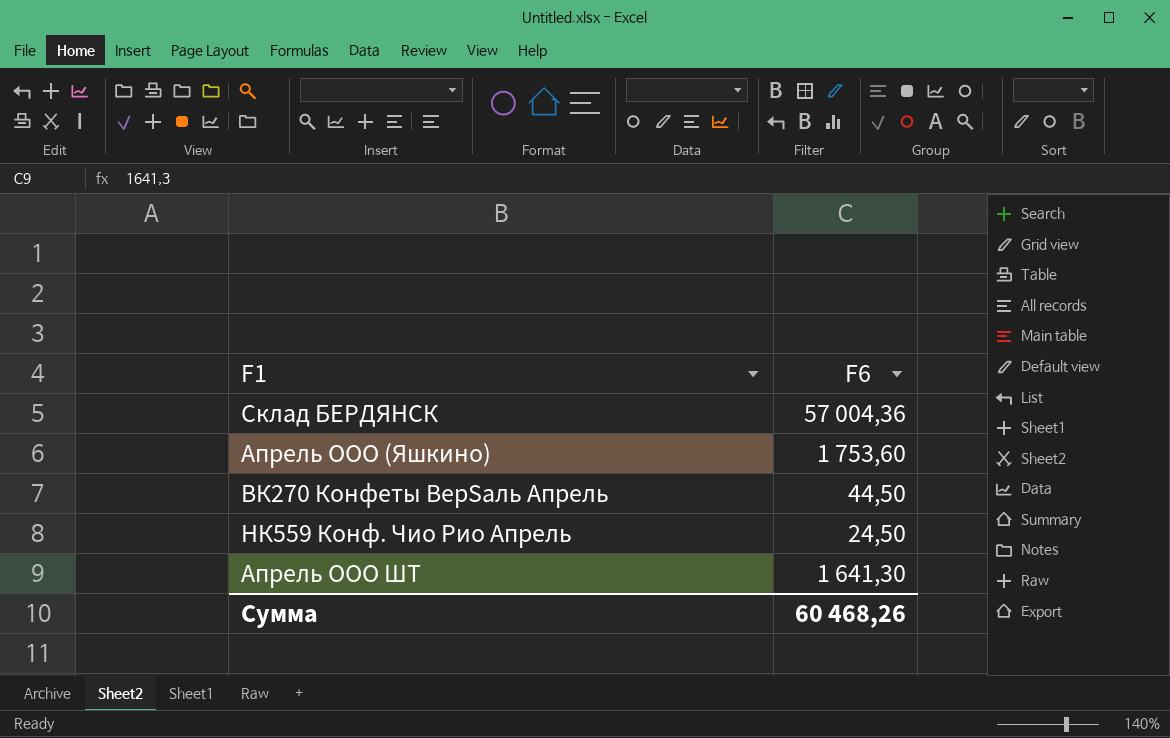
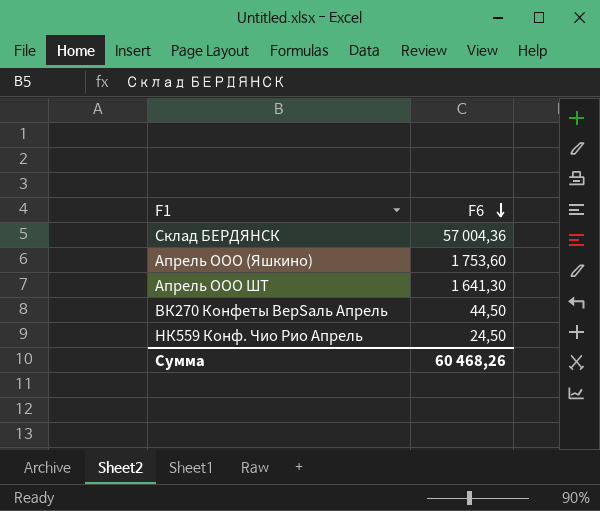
row order: none -> F6 descending

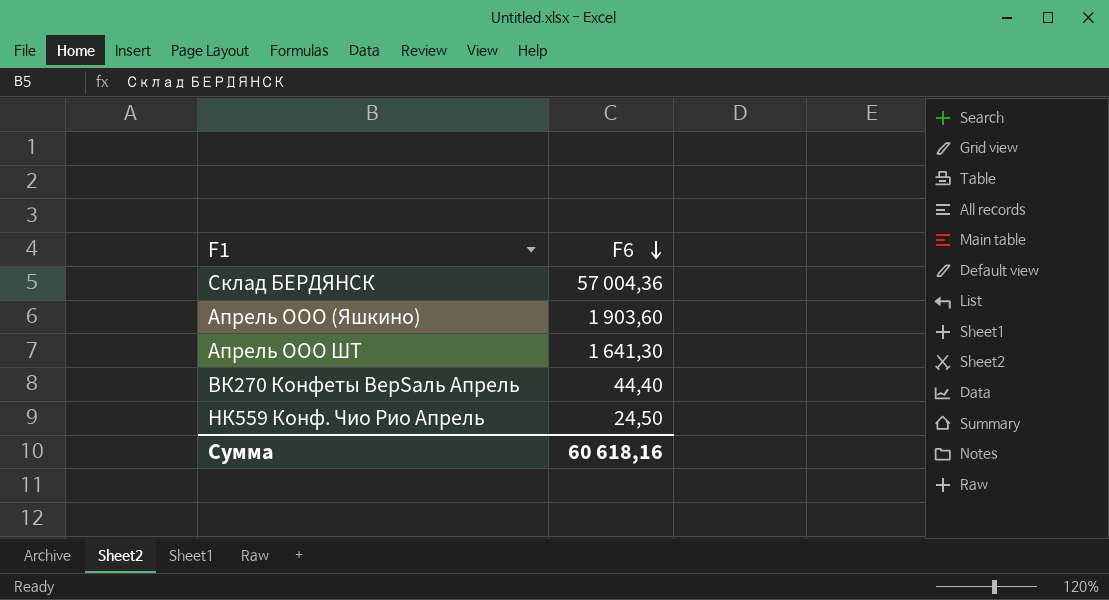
Апрель ООО (Яшкино) | F6: 1 753,60 -> 1 903,60
ВК270 Конфеты ВерSаль Апрель | F6: 44,50 -> 44,40
Сумма | F6: 60 468,26 -> 60 618,16

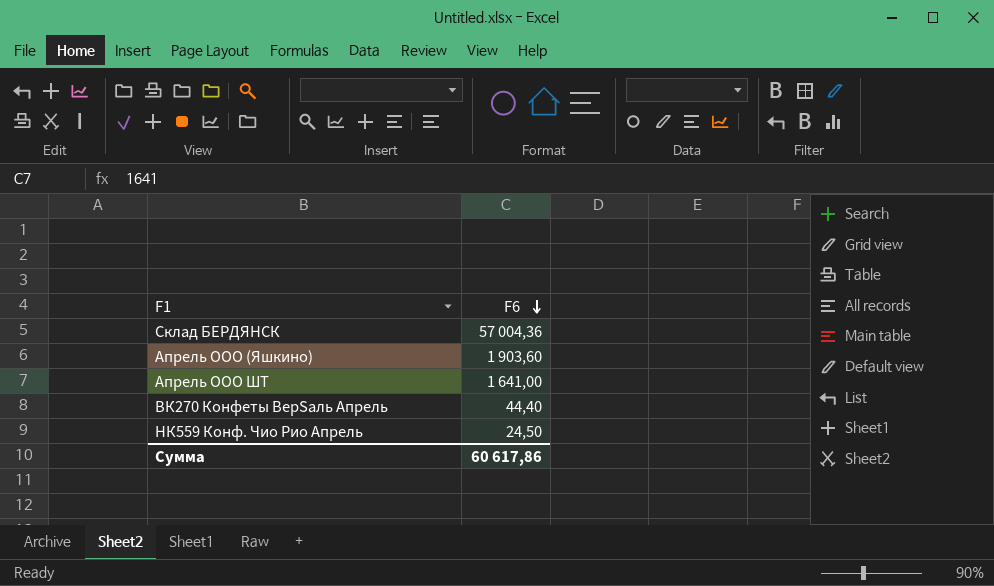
Апрель ООО ШТ | F6: 1 641,30 -> 1 641,00
Сумма | F6: 60 618,16 -> 60 617,86

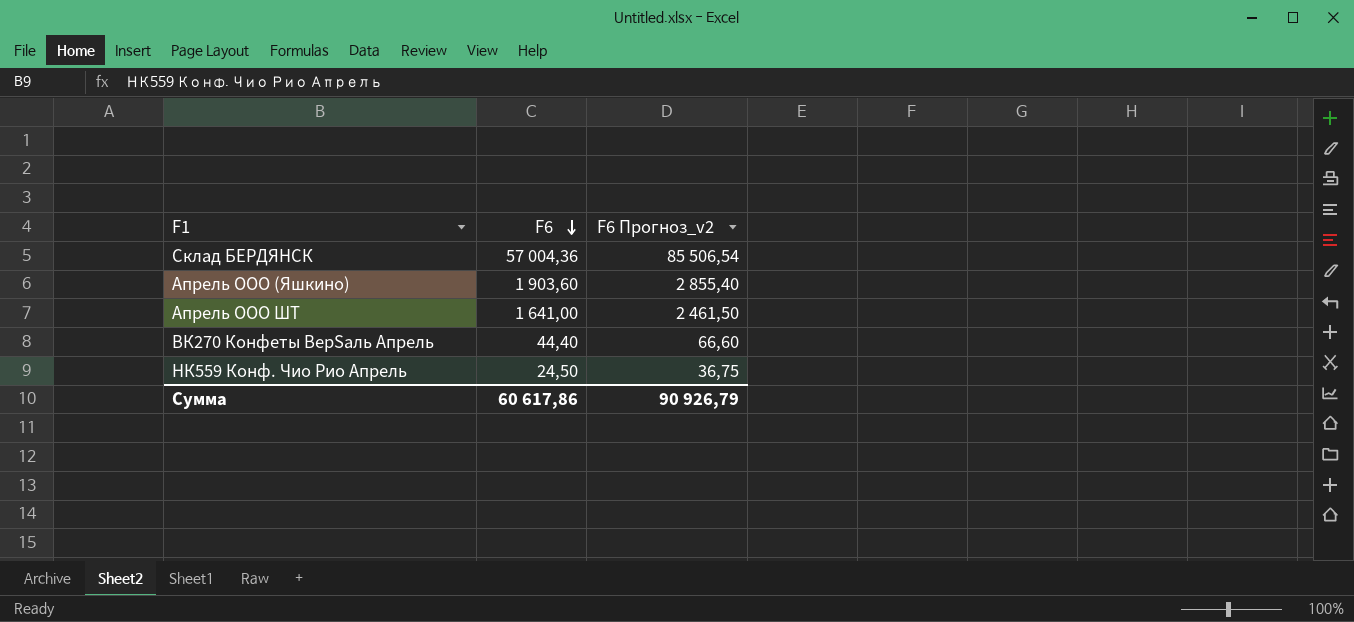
column F6 Прогноз_v2 | formula: none -> [F6] * 1,5

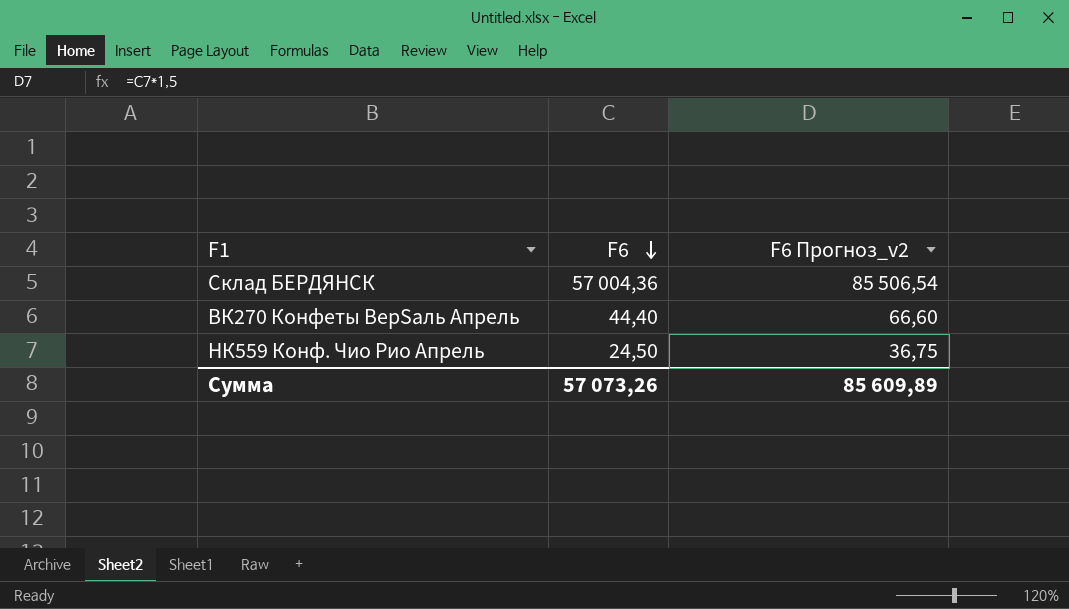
row Апрель ООО (Яшкино): 1 903,60 | 2 855,40 -> none
row Апрель ООО ШТ: 1 641,00 | 2 461,50 -> none
Сумма | F6: 60 617,86 -> 57 073,26
Сумма | F6 Прогноз_v2: 90 926,79 -> 85 609,89

